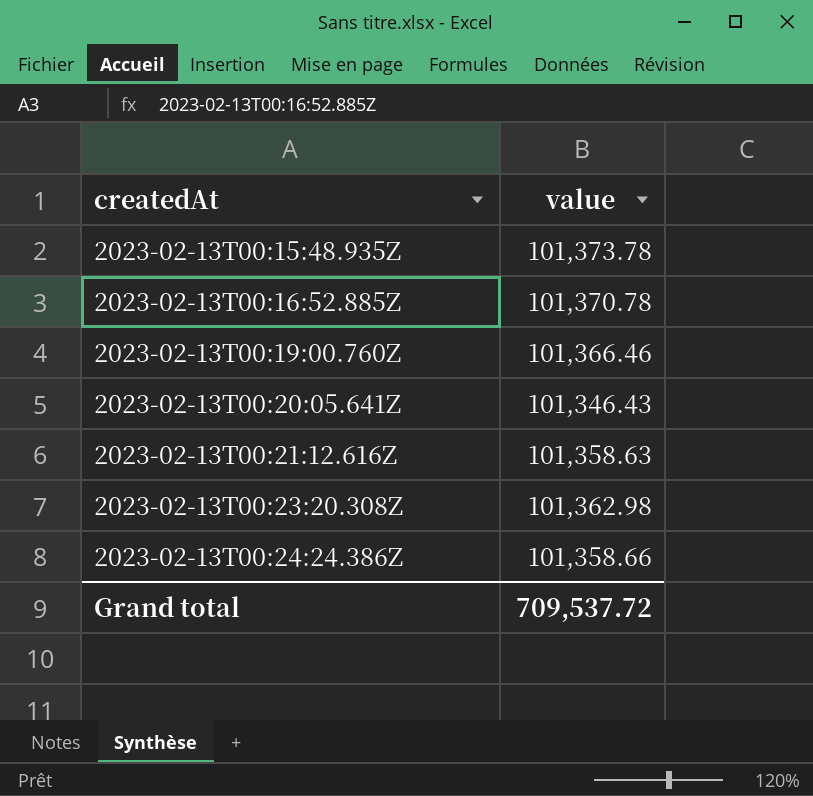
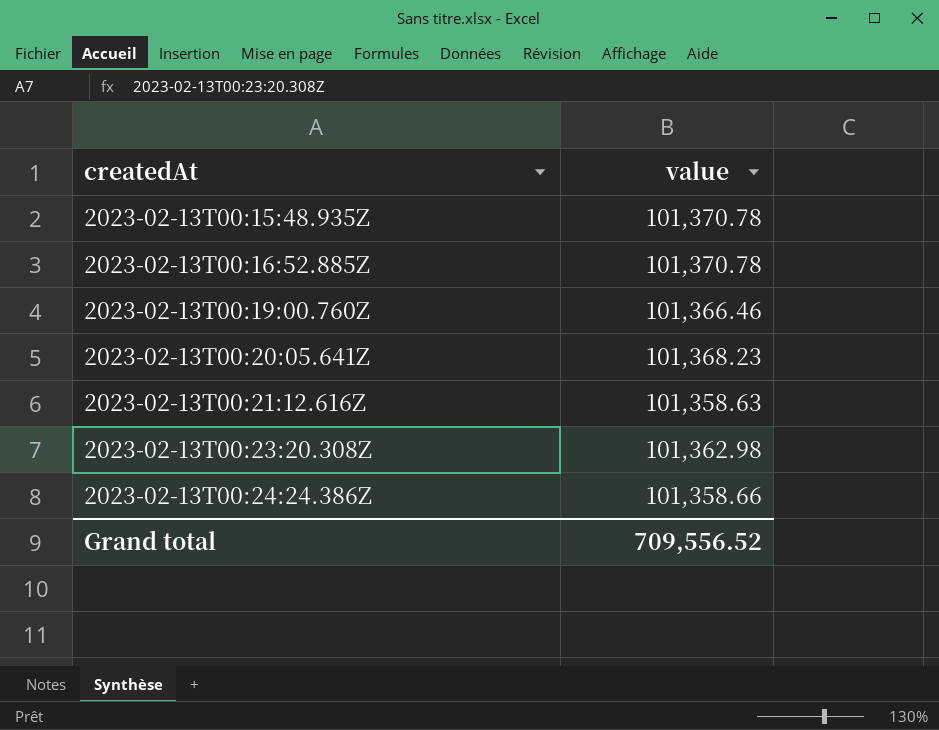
2023-02-13T00:15:48.935Z | value: 101,373.78 -> 101,370.78
2023-02-13T00:20:05.641Z | value: 101,346.43 -> 101,368.23
Grand total | value: 709,537.72 -> 709,556.52

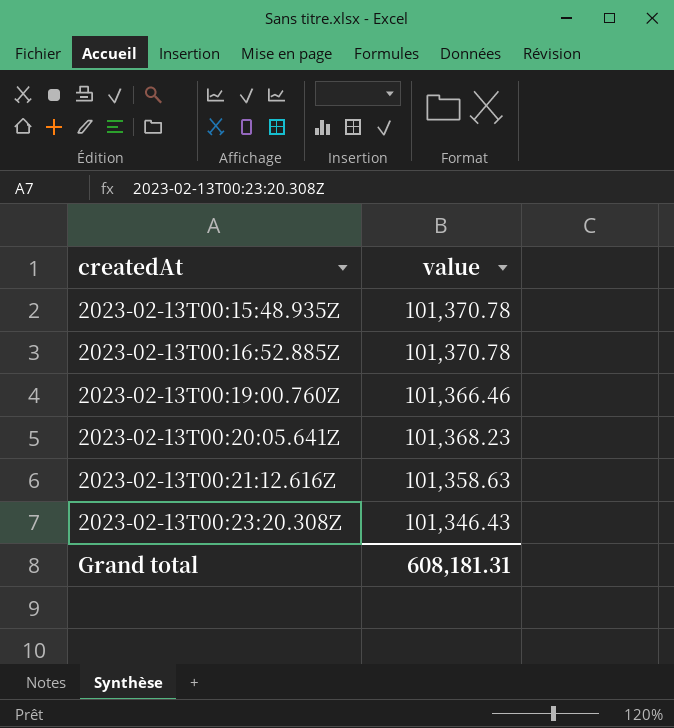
row 2023-02-13T00:24:24.386Z: 101,358.66 -> none
2023-02-13T00:23:20.308Z | value: 101,362.98 -> 101,346.43
Grand total | value: 709,556.52 -> 608,181.31

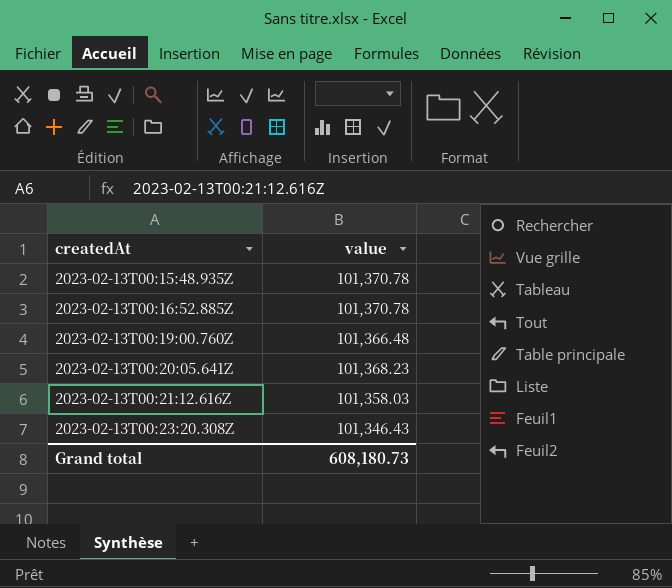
2023-02-13T00:19:00.760Z | value: 101,366.46 -> 101,366.48
2023-02-13T00:21:12.616Z | value: 101,358.63 -> 101,358.03
Grand total | value: 608,181.31 -> 608,180.73

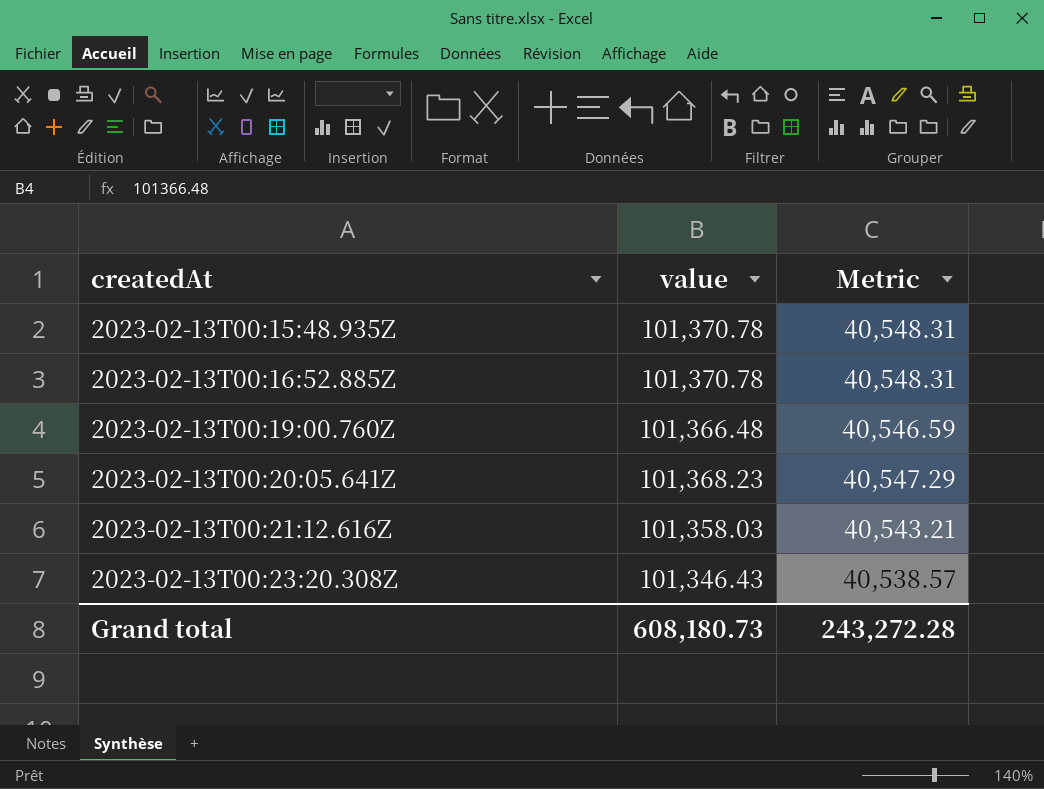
column Metric | formula: none -> [value] * 0.4

